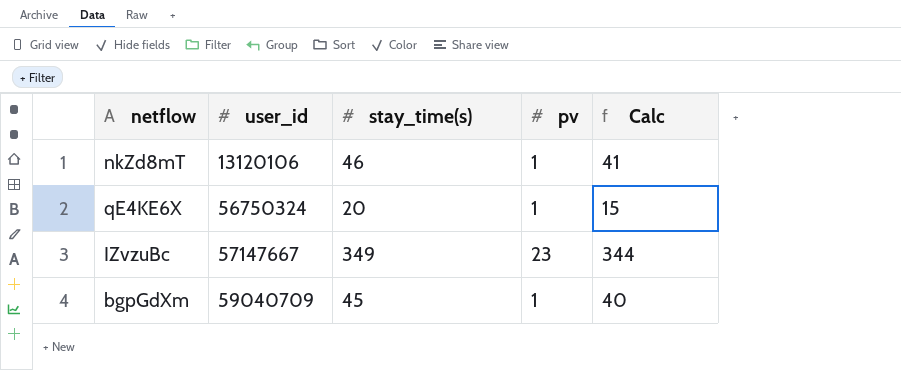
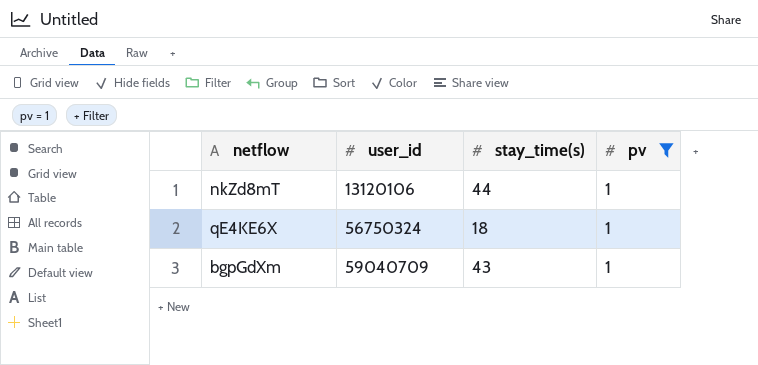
filter: none -> pv = 1
column Calc | formula: [stay_time(s)] - 5 -> none
nkZd8mT | stay_time(s): 46 -> 44
qE4KE6X | stay_time(s): 20 -> 18
bgpGdXm | stay_time(s): 45 -> 43

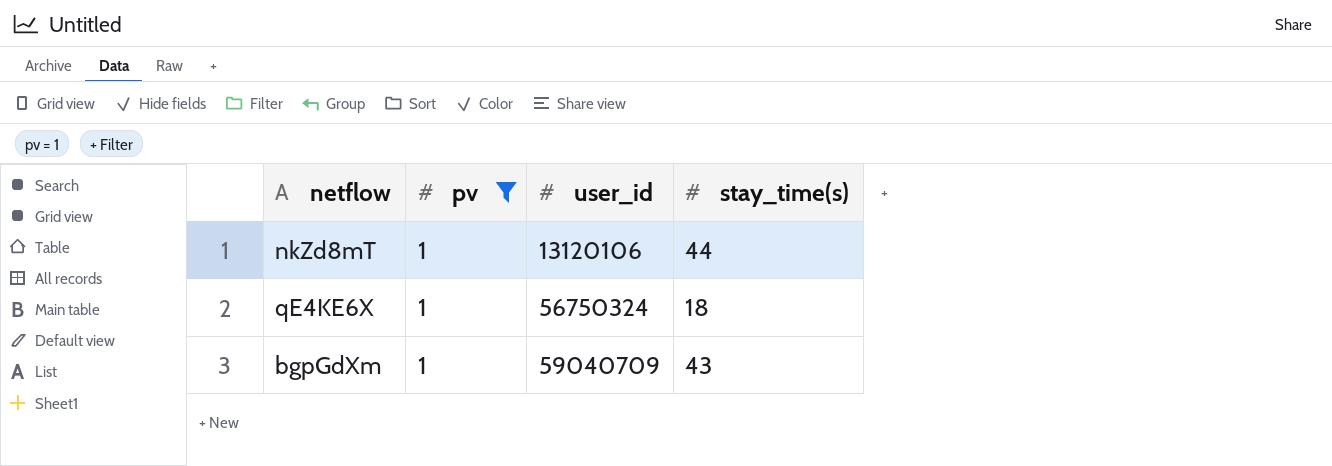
column pv | position: 4 -> 2

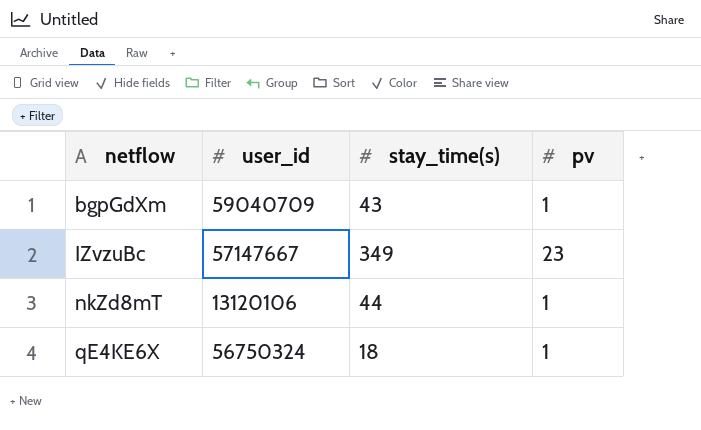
filter: pv = 1 -> none
row order: user_id ascending -> netflow ascending
column pv | position: 2 -> 4

